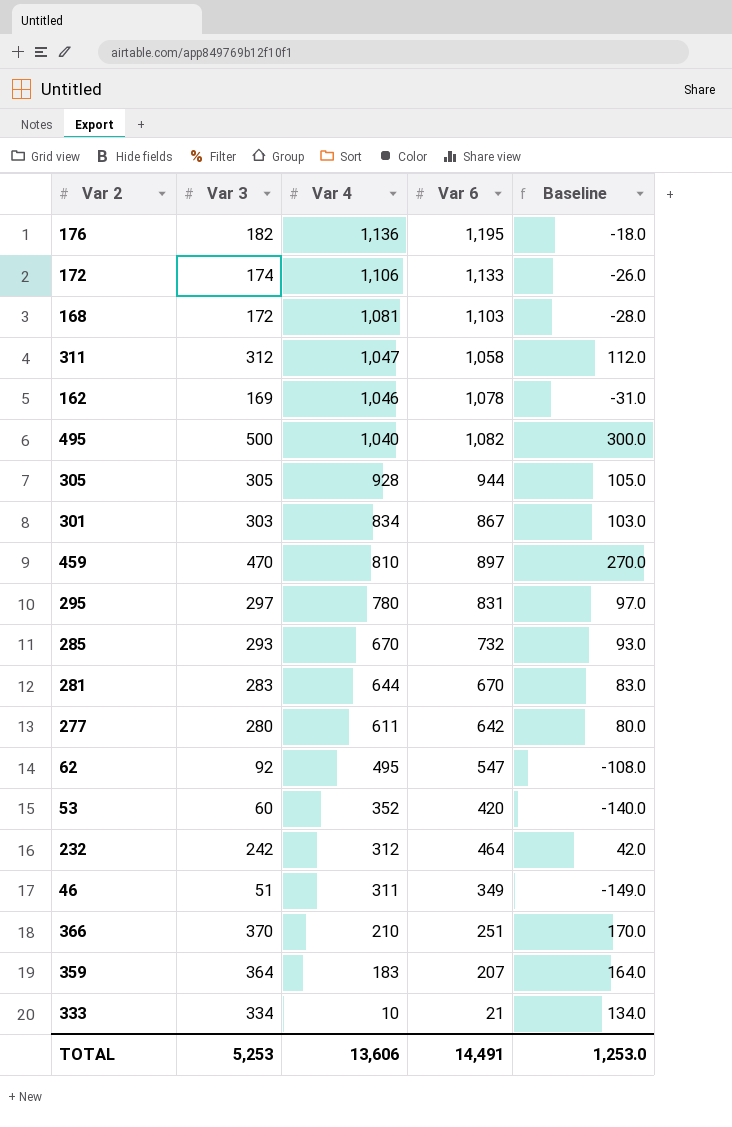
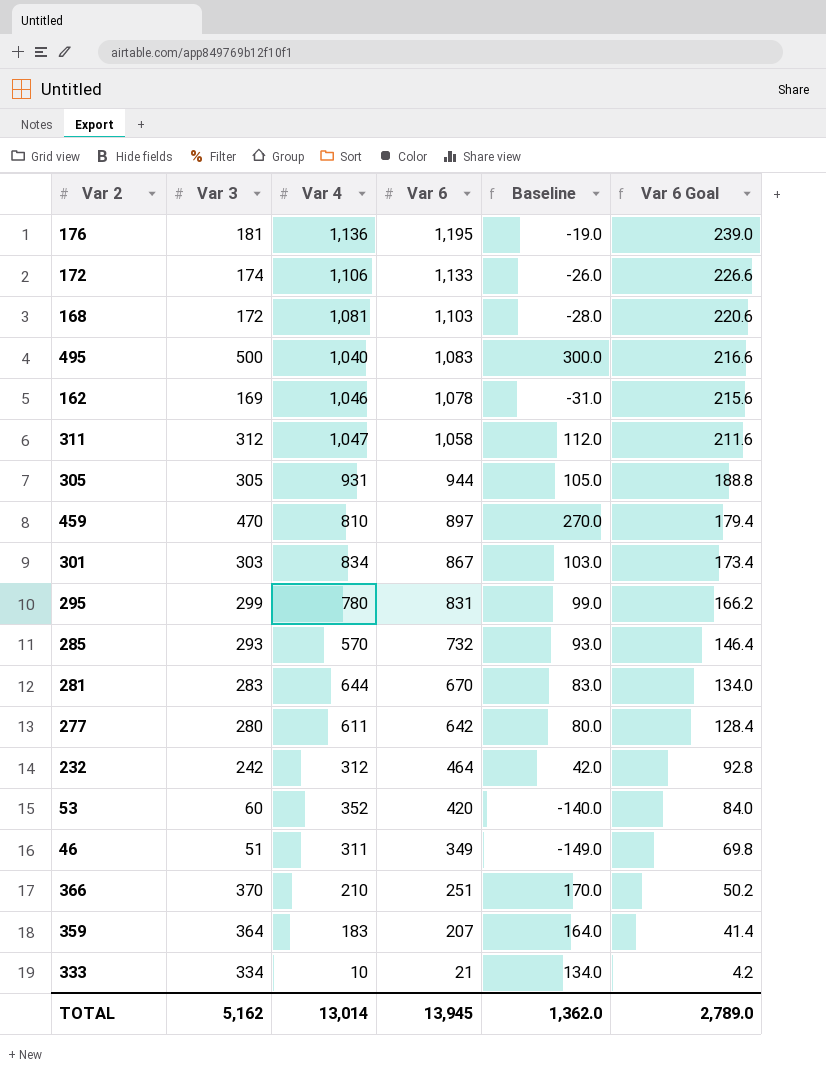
row order: Var 4 descending -> Var 6 descending
column Var 6 Goal | formula: none -> [Var 6] * 0.2
row 62: 92 | 495 | 547 | -108.0 -> none
176 | Var 3: 182 -> 181
176 | Baseline: -18.0 -> -19.0
495 | Var 6: 1,082 -> 1,083
305 | Var 4: 928 -> 931
295 | Var 3: 297 -> 299
295 | Baseline: 97.0 -> 99.0
285 | Var 4: 670 -> 570
TOTAL | Var 3: 5,253 -> 5,162
TOTAL | Var 4: 13,606 -> 13,014
TOTAL | Var 6: 14,491 -> 13,945
TOTAL | Baseline: 1,253.0 -> 1,362.0

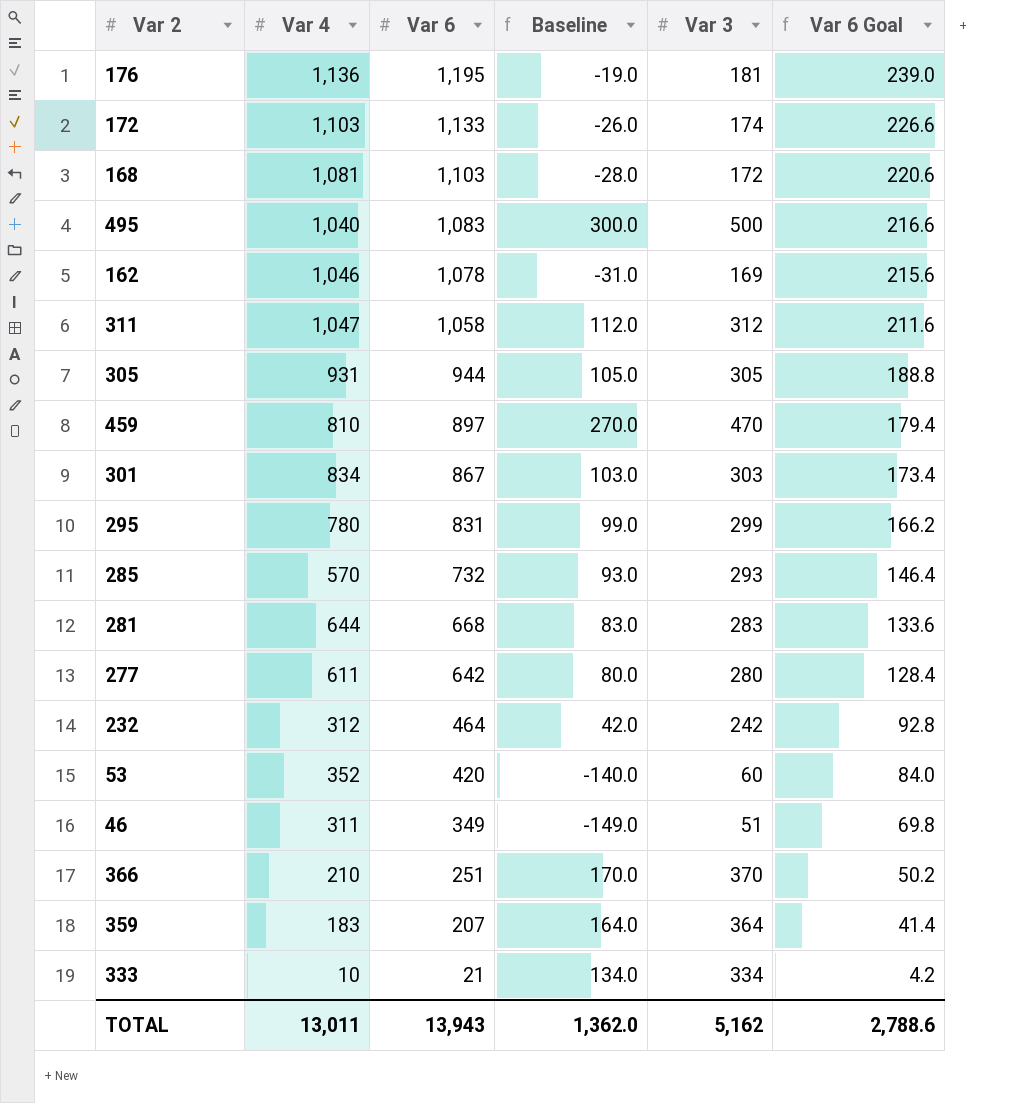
column Var 3 | position: 2 -> 5
172 | Var 4: 1,106 -> 1,103
281 | Var 6: 670 -> 668
281 | Var 6 Goal: 134.0 -> 133.6
TOTAL | Var 4: 13,014 -> 13,011
TOTAL | Var 6: 13,945 -> 13,943
TOTAL | Var 6 Goal: 2,789.0 -> 2,788.6

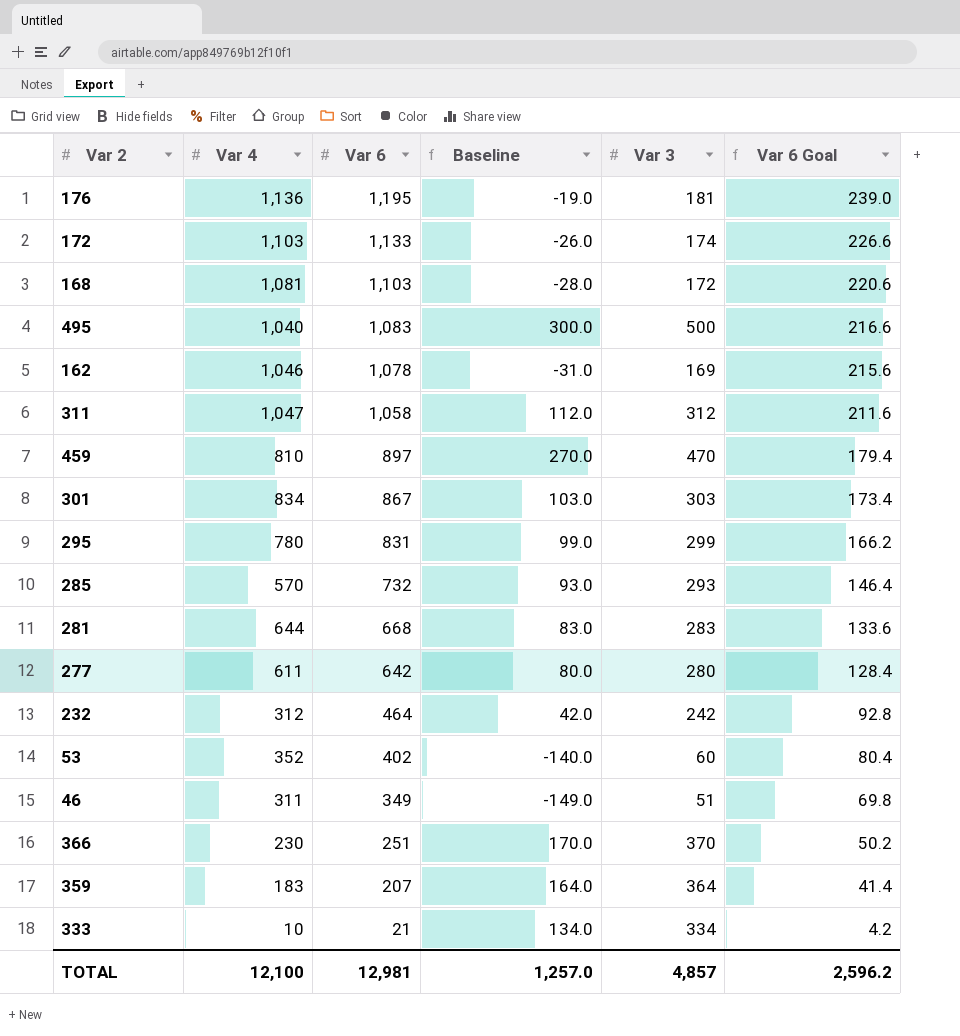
row 305: 931 | 944 | 105.0 | 305 | 188.8 -> none
53 | Var 6: 420 -> 402
53 | Var 6 Goal: 84.0 -> 80.4
366 | Var 4: 210 -> 230
TOTAL | Var 4: 13,011 -> 12,100
TOTAL | Var 6: 13,943 -> 12,981
TOTAL | Baseline: 1,362.0 -> 1,257.0
TOTAL | Var 3: 5,162 -> 4,857
TOTAL | Var 6 Goal: 2,788.6 -> 2,596.2

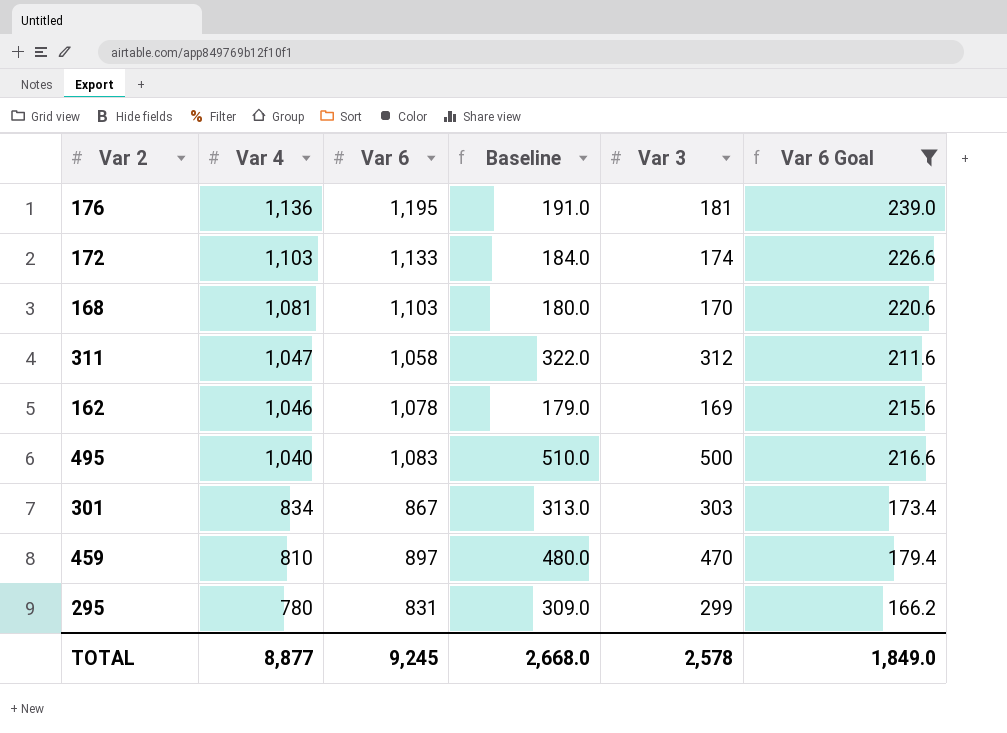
filter: none -> Var 6 Goal >= 166.2
row order: Var 6 descending -> Var 4 descending
column Baseline | formula: [Var 3] - 200 -> [Var 3] + 10
168 | Var 3: 172 -> 170
TOTAL | Var 4: 12,100 -> 8,877
TOTAL | Var 6: 12,981 -> 9,245
TOTAL | Baseline: 1,257.0 -> 2,668.0
TOTAL | Var 3: 4,857 -> 2,578
TOTAL | Var 6 Goal: 2,596.2 -> 1,849.0

